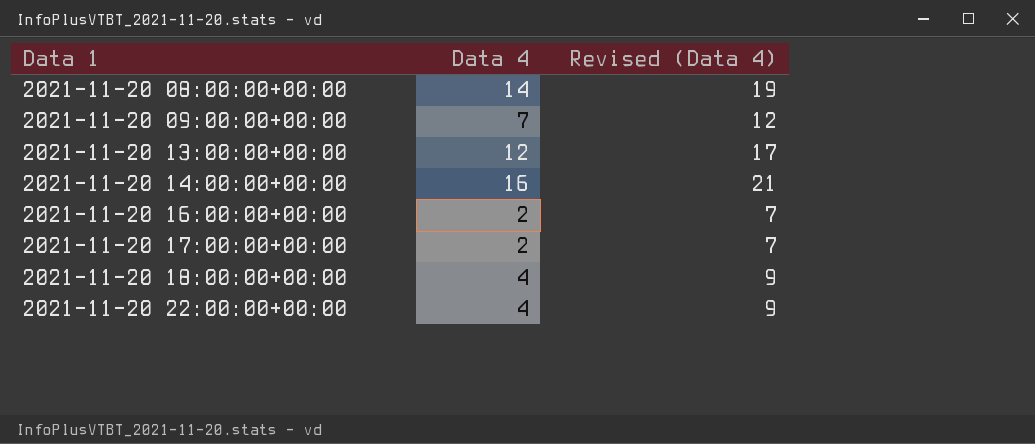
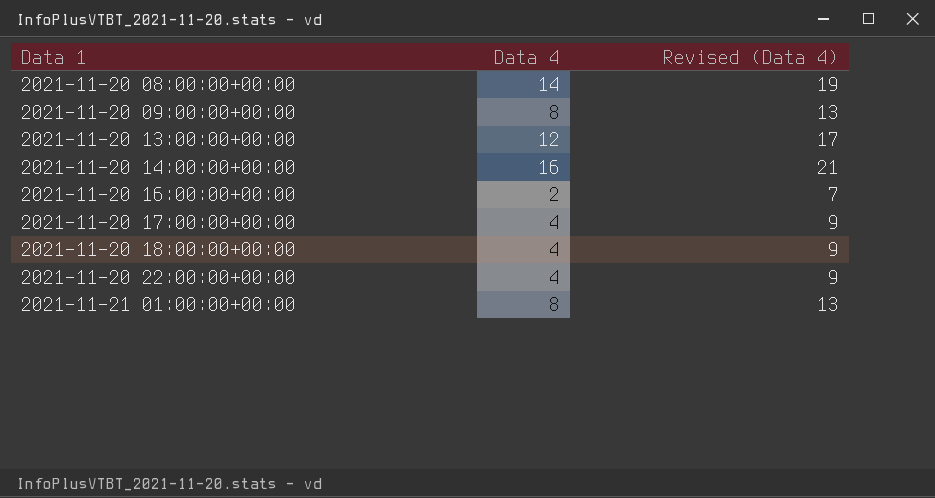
2021-11-20 09:00:00+00:00 | Data 4: 7 -> 8
2021-11-20 09:00:00+00:00 | Revised (Data 4): 12 -> 13
2021-11-20 17:00:00+00:00 | Data 4: 2 -> 4
2021-11-20 17:00:00+00:00 | Revised (Data 4): 7 -> 9
row 2021-11-21 01:00:00+00:00: none -> 8 | 13

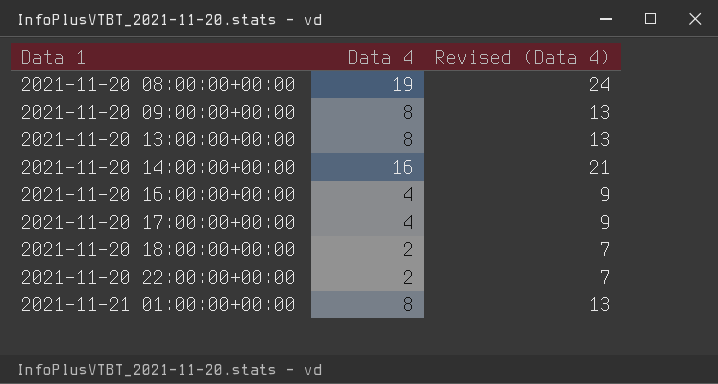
2021-11-20 08:00:00+00:00 | Data 4: 14 -> 19
2021-11-20 08:00:00+00:00 | Revised (Data 4): 19 -> 24
2021-11-20 13:00:00+00:00 | Data 4: 12 -> 8
2021-11-20 13:00:00+00:00 | Revised (Data 4): 17 -> 13
2021-11-20 16:00:00+00:00 | Data 4: 2 -> 4
2021-11-20 16:00:00+00:00 | Revised (Data 4): 7 -> 9
2021-11-20 18:00:00+00:00 | Data 4: 4 -> 2
2021-11-20 18:00:00+00:00 | Revised (Data 4): 9 -> 7
2021-11-20 22:00:00+00:00 | Data 4: 4 -> 2
2021-11-20 22:00:00+00:00 | Revised (Data 4): 9 -> 7

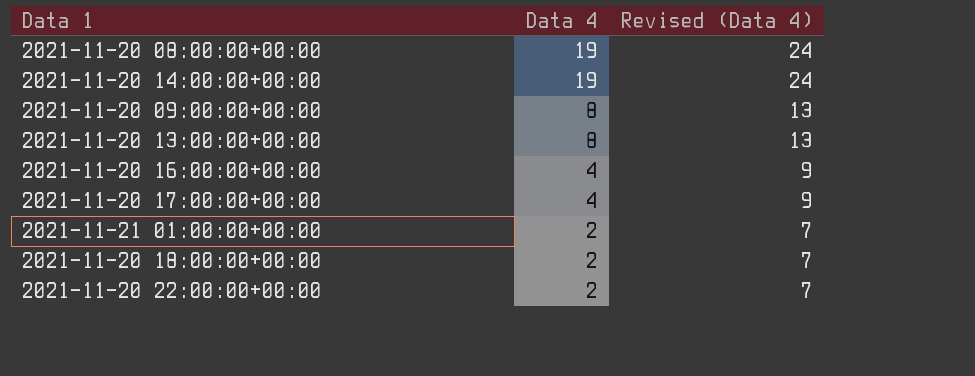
row order: Data 1 ascending -> Data 4 descending
2021-11-20 14:00:00+00:00 | Data 4: 16 -> 19
2021-11-20 14:00:00+00:00 | Revised (Data 4): 21 -> 24
2021-11-21 01:00:00+00:00 | Data 4: 8 -> 2
2021-11-21 01:00:00+00:00 | Revised (Data 4): 13 -> 7

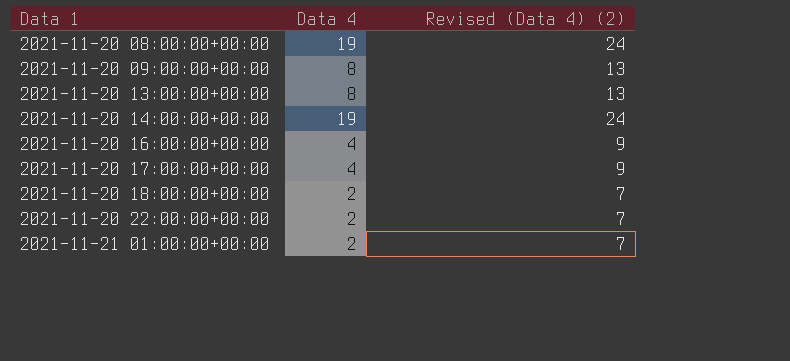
row order: Data 4 descending -> Data 1 ascending
column name: Revised (Data 4) -> Revised (Data 4) (2)

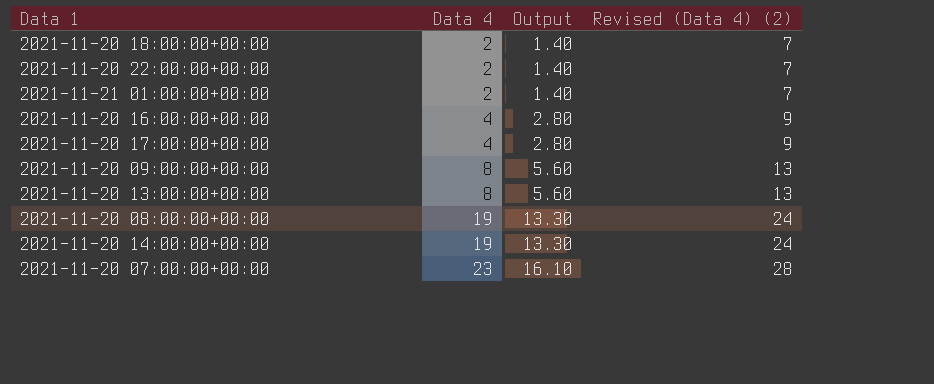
row order: Data 1 ascending -> Data 4 ascending
column Output | formula: none -> [Data 4] * 0.7
row 2021-11-20 07:00:00+00:00: none -> 23 | 16.10 | 28

